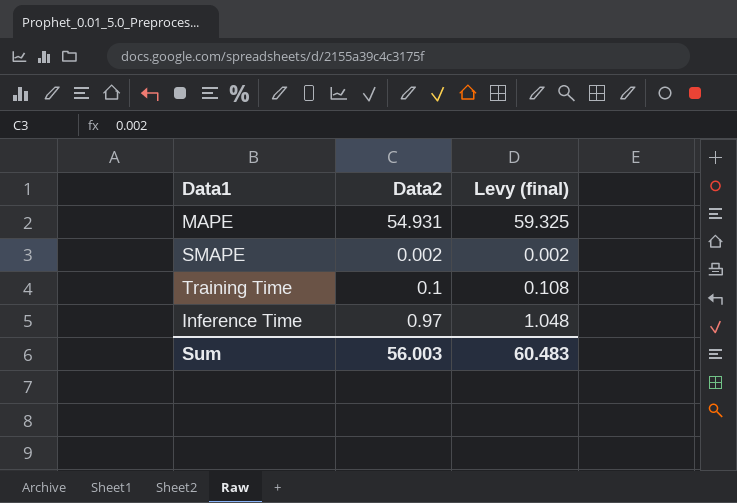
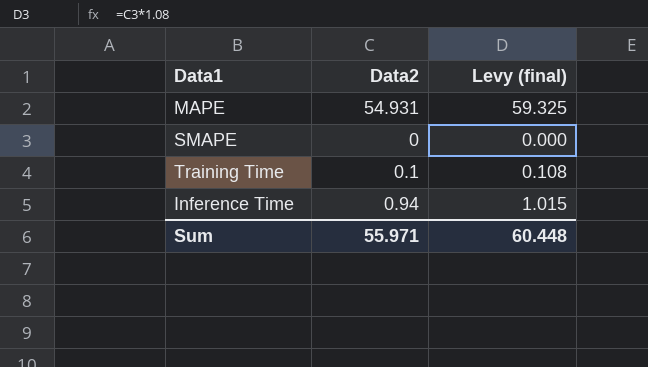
SMAPE | Data2: 0.002 -> 0
SMAPE | Levy (final): 0.002 -> 0.000
Inference Time | Data2: 0.97 -> 0.94
Inference Time | Levy (final): 1.048 -> 1.015
Sum | Data2: 56.003 -> 55.971
Sum | Levy (final): 60.483 -> 60.448

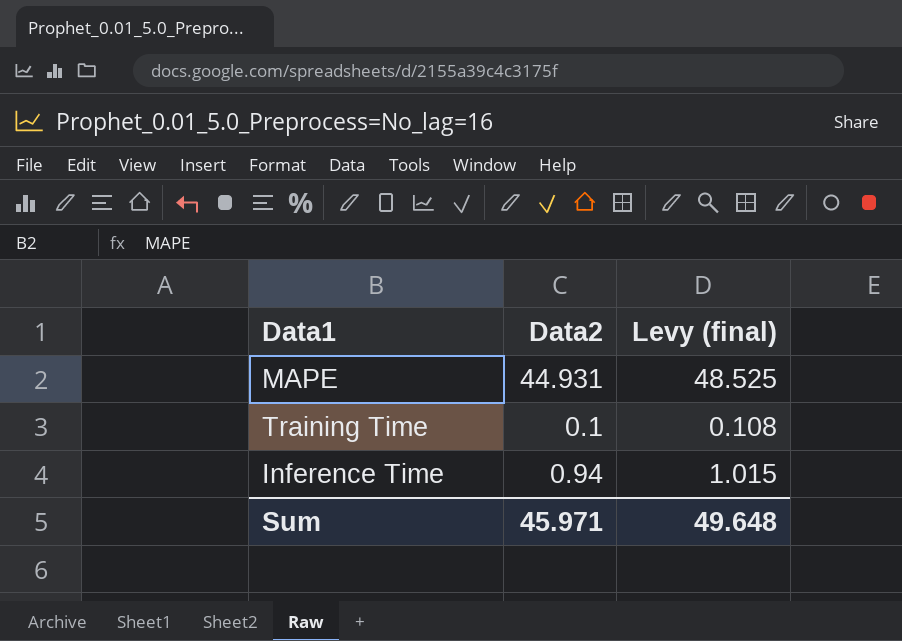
row SMAPE: 0 | 0.000 -> none
MAPE | Data2: 54.931 -> 44.931
MAPE | Levy (final): 59.325 -> 48.525
Sum | Data2: 55.971 -> 45.971
Sum | Levy (final): 60.448 -> 49.648

